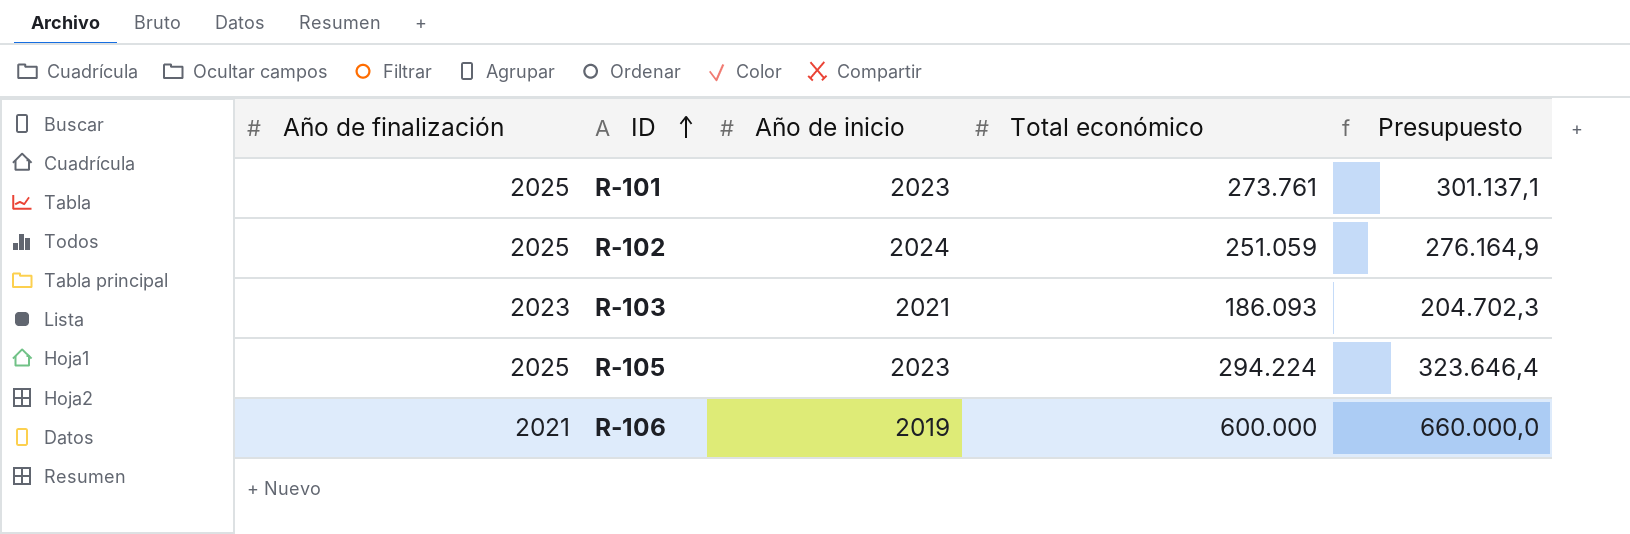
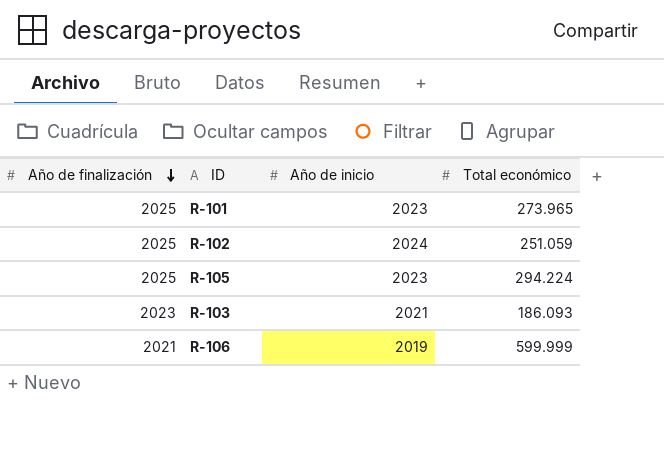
row order: ID ascending -> Año de finalización descending
column Presupuesto | formula: [Total económico] * 1,1 -> none
R-101 | Total económico: 273.761 -> 273.965
R-106 | Total económico: 600.000 -> 599.999

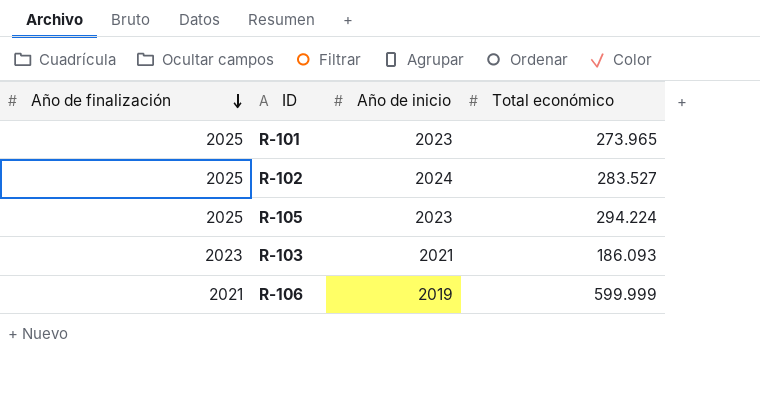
R-102 | Total económico: 251.059 -> 283.527

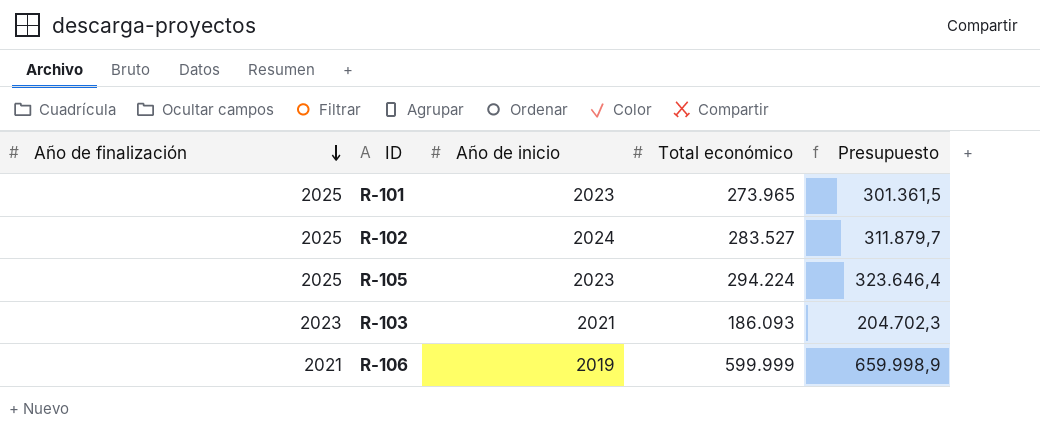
column Presupuesto | formula: none -> [Total económico] * 1,1

